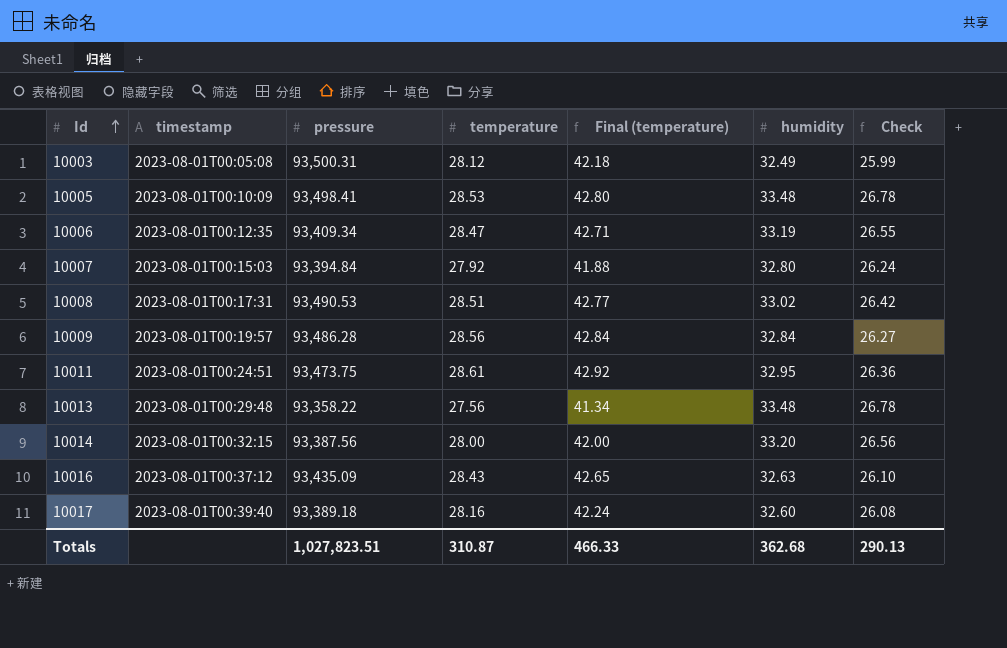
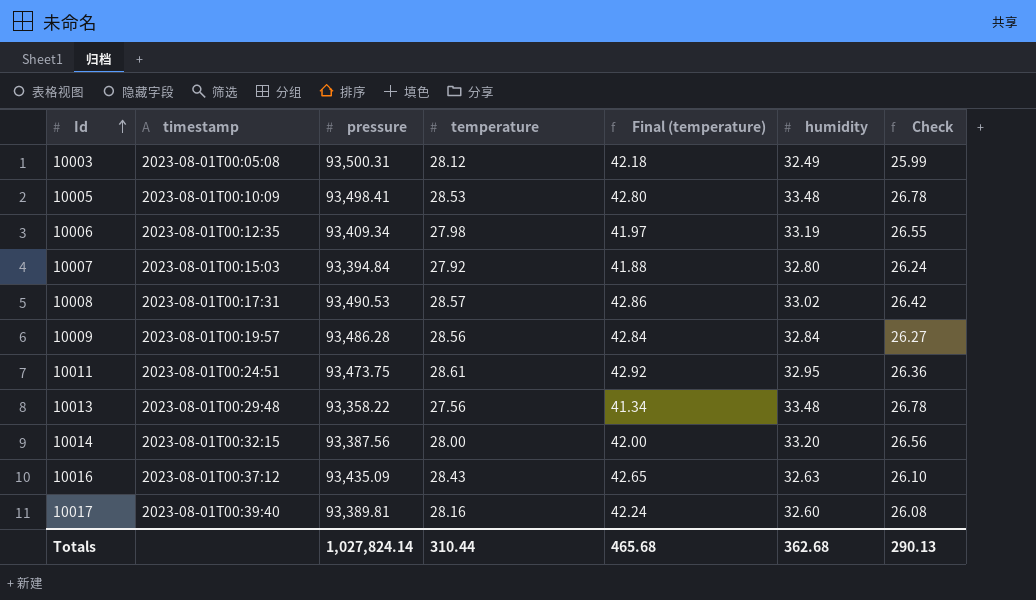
10006 | temperature: 28.47 -> 27.98
10006 | Final (temperature): 42.71 -> 41.97
10008 | temperature: 28.51 -> 28.57
10008 | Final (temperature): 42.77 -> 42.86
10017 | pressure: 93,389.18 -> 93,389.81
Totals | pressure: 1,027,823.51 -> 1,027,824.14
Totals | temperature: 310.87 -> 310.44
Totals | Final (temperature): 466.33 -> 465.68

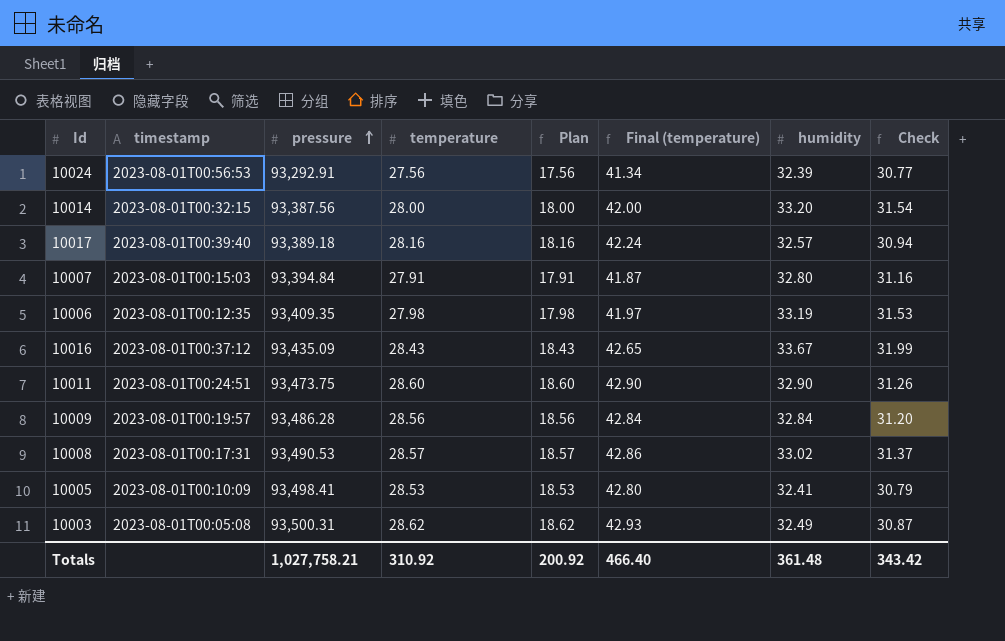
row order: Id ascending -> pressure ascending
column Plan | formula: none -> [temperature] - 10
column Check | formula: [humidity] * 0.8 -> [humidity] * 0.95
row 10013: 2023-08-01T00:29:48 | 93,358.22 | 27.56 | 41.34 | 33.48 | 26.78 -> none
row 10024: none -> 2023-08-01T00:56:53 | 93,292.91 | 27.56 | 17.56 | 41.34 | 32.39 | 30.77
10017 | pressure: 93,389.81 -> 93,389.18
10017 | humidity: 32.60 -> 32.57
10007 | temperature: 27.92 -> 27.91
10007 | Final (temperature): 41.88 -> 41.87
10006 | pressure: 93,409.34 -> 93,409.35
10016 | humidity: 32.63 -> 33.67
10011 | temperature: 28.61 -> 28.60
10011 | Final (temperature): 42.92 -> 42.90
10011 | humidity: 32.95 -> 32.90
10005 | humidity: 33.48 -> 32.41
10003 | temperature: 28.12 -> 28.62
10003 | Final (temperature): 42.18 -> 42.93
Totals | pressure: 1,027,824.14 -> 1,027,758.21
Totals | temperature: 310.44 -> 310.92
Totals | Final (temperature): 465.68 -> 466.40
Totals | humidity: 362.68 -> 361.48
Totals | Check: 290.13 -> 343.42

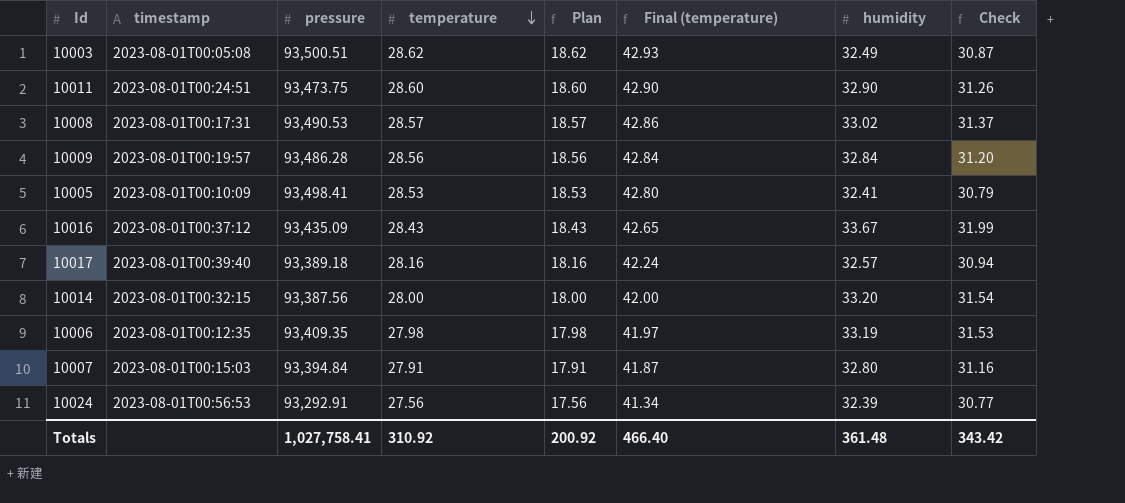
row order: pressure ascending -> temperature descending
10003 | pressure: 93,500.31 -> 93,500.51
Totals | pressure: 1,027,758.21 -> 1,027,758.41

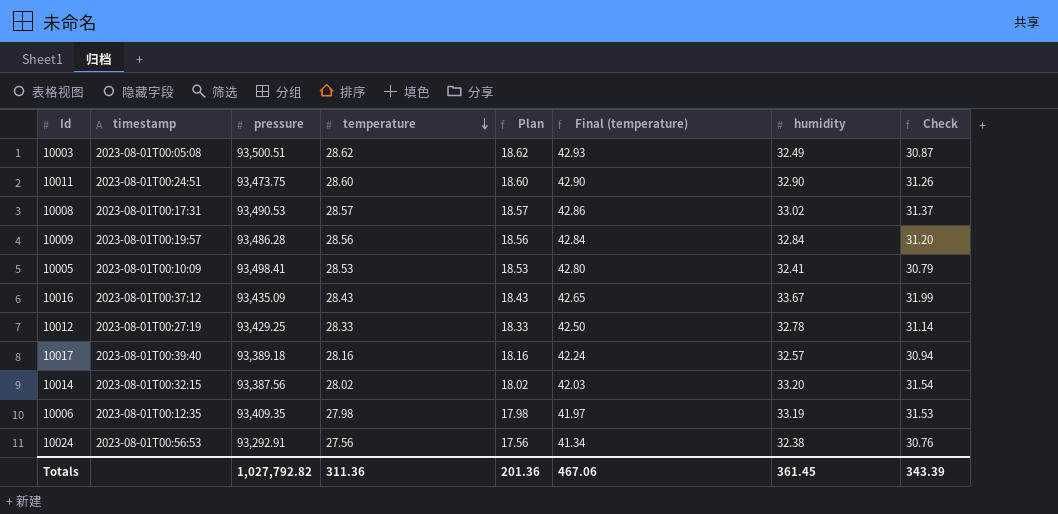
row 10007: 2023-08-01T00:15:03 | 93,394.84 | 27.91 | 17.91 | 41.87 | 32.80 | 31.16 -> none
row 10012: none -> 2023-08-01T00:27:19 | 93,429.25 | 28.33 | 18.33 | 42.50 | 32.78 | 31.14
10014 | temperature: 28.00 -> 28.02
10014 | Plan: 18.00 -> 18.02
10014 | Final (temperature): 42.00 -> 42.03
10024 | humidity: 32.39 -> 32.38
10024 | Check: 30.77 -> 30.76
Totals | pressure: 1,027,758.41 -> 1,027,792.82
Totals | temperature: 310.92 -> 311.36
Totals | Plan: 200.92 -> 201.36
Totals | Final (temperature): 466.40 -> 467.06
Totals | humidity: 361.48 -> 361.45
Totals | Check: 343.42 -> 343.39

